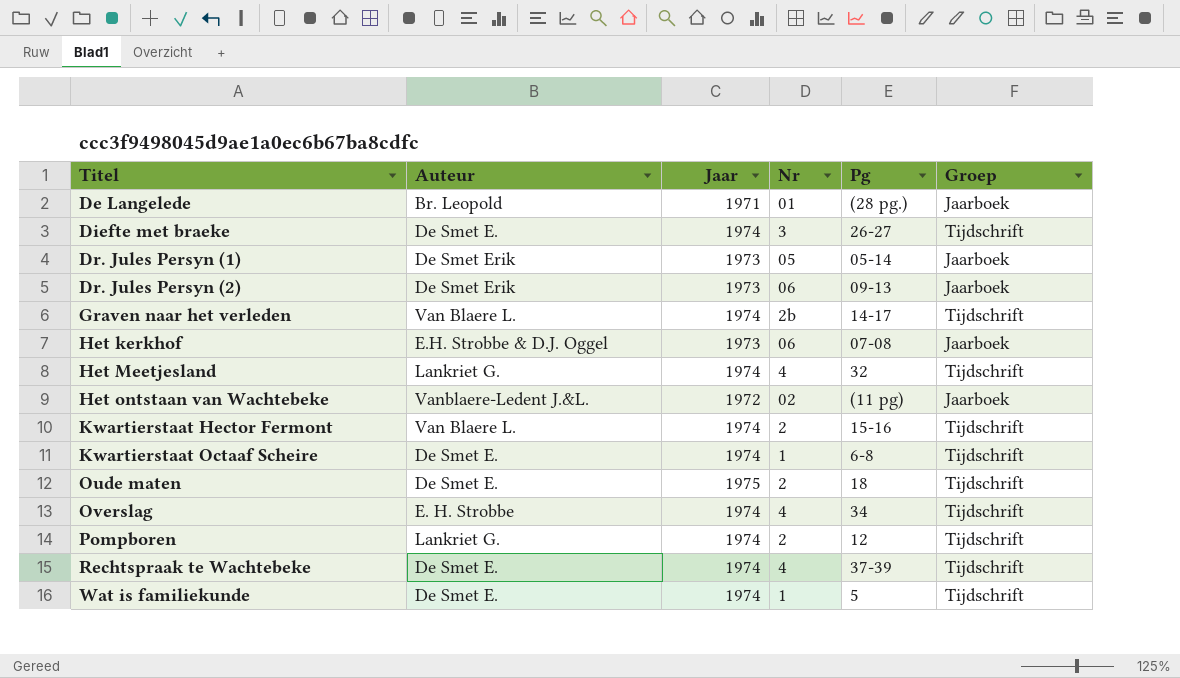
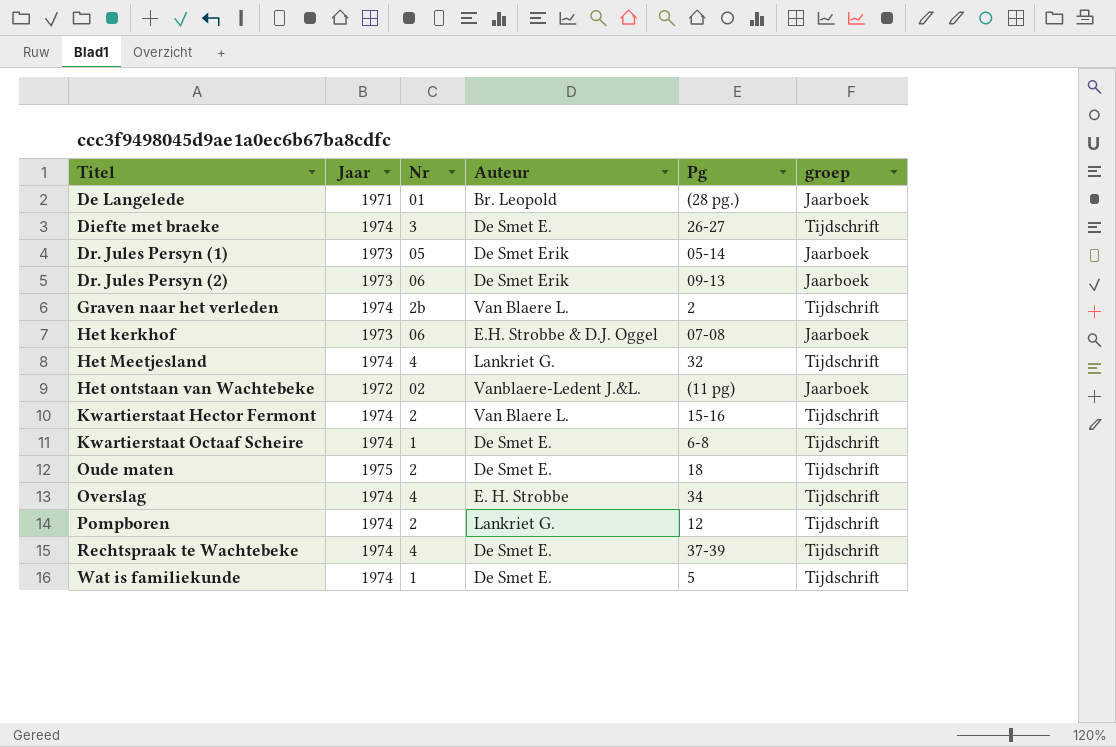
column Auteur | position: 2 -> 4
column name: Groep -> groep
Graven naar het verleden | Pg: 14-17 -> 2

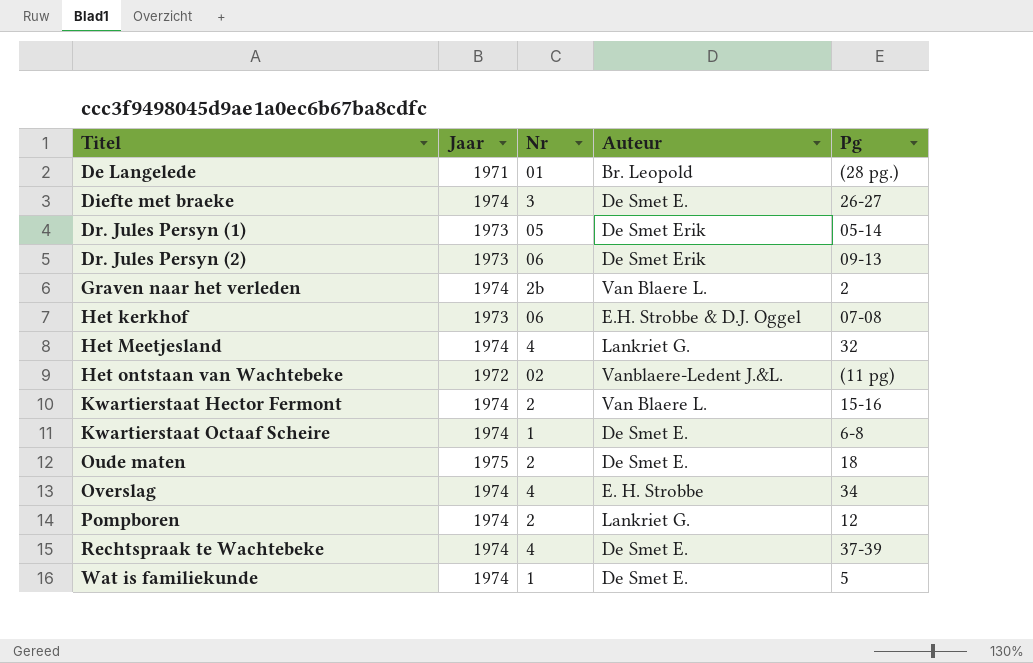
column groep | position: 6 -> none

